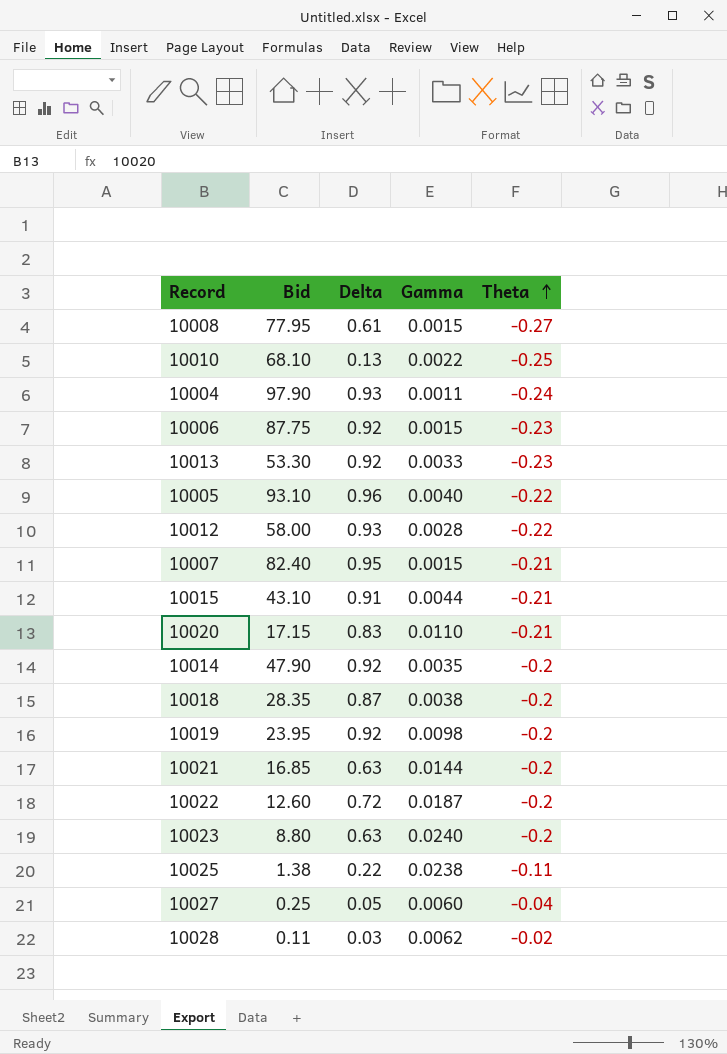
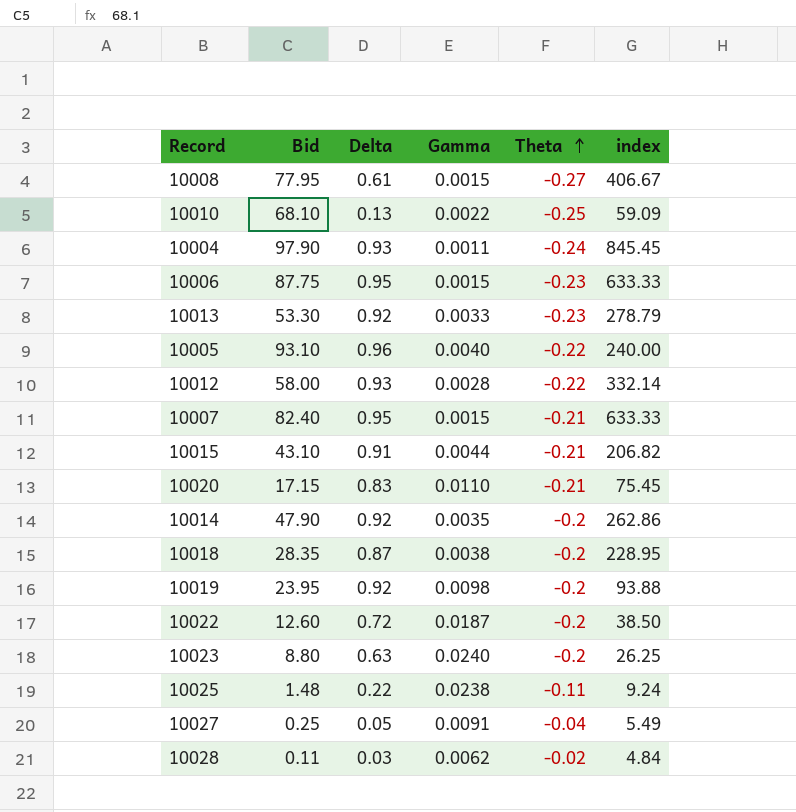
column index | formula: none -> [Delta] / [Gamma]
row 10021: 16.85 | 0.63 | 0.0144 | -0.2 -> none
10006 | Delta: 0.92 -> 0.95
10025 | Bid: 1.38 -> 1.48
10027 | Gamma: 0.0060 -> 0.0091

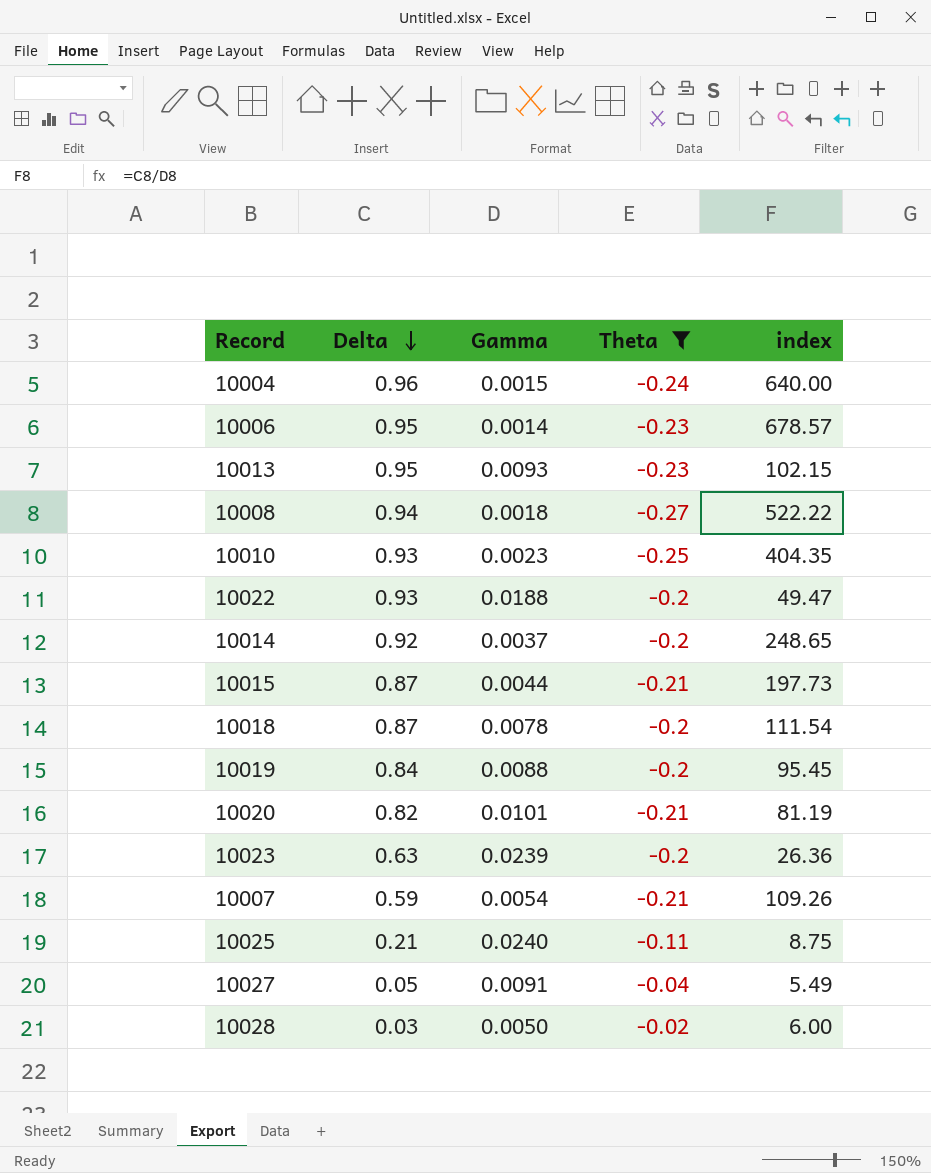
filter: none -> Theta != -0.22
row order: Theta ascending -> Delta descending
column Bid | position: 2 -> none
10004 | Delta: 0.93 -> 0.96
10004 | Gamma: 0.0011 -> 0.0015
10004 | index: 845.45 -> 640.00
10006 | Gamma: 0.0015 -> 0.0014
10006 | index: 633.33 -> 678.57
10013 | Delta: 0.92 -> 0.95
10013 | Gamma: 0.0033 -> 0.0093
10013 | index: 278.79 -> 102.15
10008 | Delta: 0.61 -> 0.94
10008 | Gamma: 0.0015 -> 0.0018
10008 | index: 406.67 -> 522.22
10010 | Delta: 0.13 -> 0.93
10010 | Gamma: 0.0022 -> 0.0023
10010 | index: 59.09 -> 404.35
10022 | Delta: 0.72 -> 0.93
10022 | Gamma: 0.0187 -> 0.0188
10022 | index: 38.50 -> 49.47
10014 | Gamma: 0.0035 -> 0.0037
10014 | index: 262.86 -> 248.65
10015 | Delta: 0.91 -> 0.87
10015 | index: 206.82 -> 197.73
10018 | Gamma: 0.0038 -> 0.0078
10018 | index: 228.95 -> 111.54
10019 | Delta: 0.92 -> 0.84
10019 | Gamma: 0.0098 -> 0.0088
10019 | index: 93.88 -> 95.45
10020 | Delta: 0.83 -> 0.82
10020 | Gamma: 0.0110 -> 0.0101
10020 | index: 75.45 -> 81.19
10023 | Gamma: 0.0240 -> 0.0239
10023 | index: 26.25 -> 26.36
10007 | Delta: 0.95 -> 0.59
10007 | Gamma: 0.0015 -> 0.0054
10007 | index: 633.33 -> 109.26
10025 | Delta: 0.22 -> 0.21
10025 | Gamma: 0.0238 -> 0.0240
10025 | index: 9.24 -> 8.75
10028 | Gamma: 0.0062 -> 0.0050
10028 | index: 4.84 -> 6.00

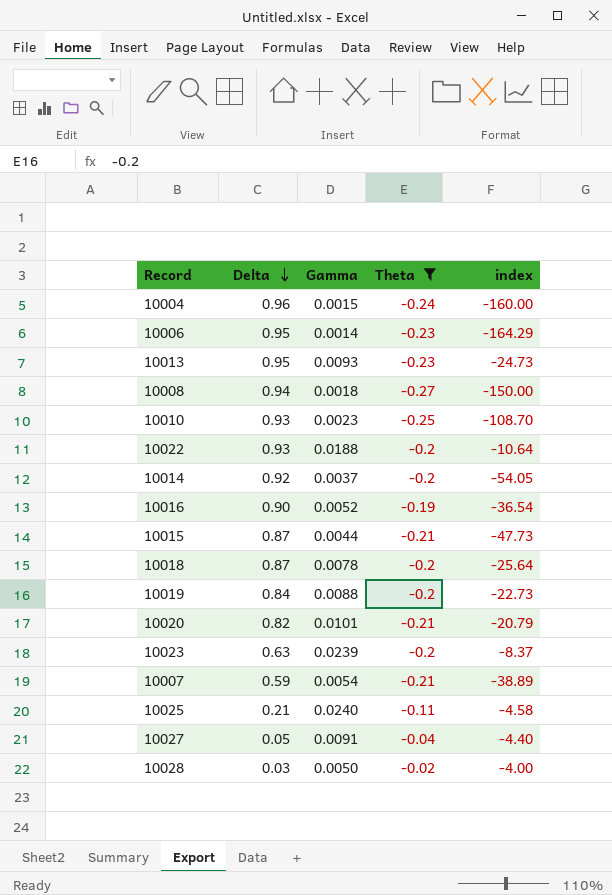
column index | formula: [Delta] / [Gamma] -> [Theta] / [Gamma]
row 10016: none -> 0.90 | 0.0052 | -0.19 | -36.54

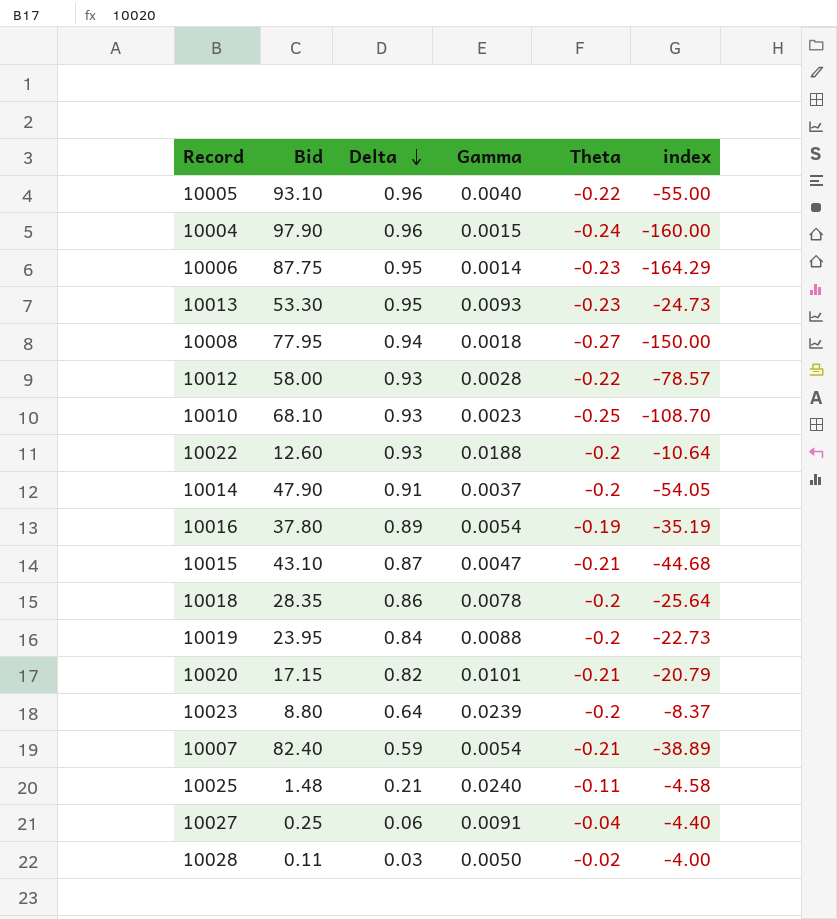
filter: Theta != -0.22 -> none
column Bid | position: none -> 2
10014 | Delta: 0.92 -> 0.91
10016 | Delta: 0.90 -> 0.89
10016 | Gamma: 0.0052 -> 0.0054
10016 | index: -36.54 -> -35.19
10015 | Gamma: 0.0044 -> 0.0047
10015 | index: -47.73 -> -44.68
10018 | Delta: 0.87 -> 0.86
10023 | Delta: 0.63 -> 0.64
10027 | Delta: 0.05 -> 0.06

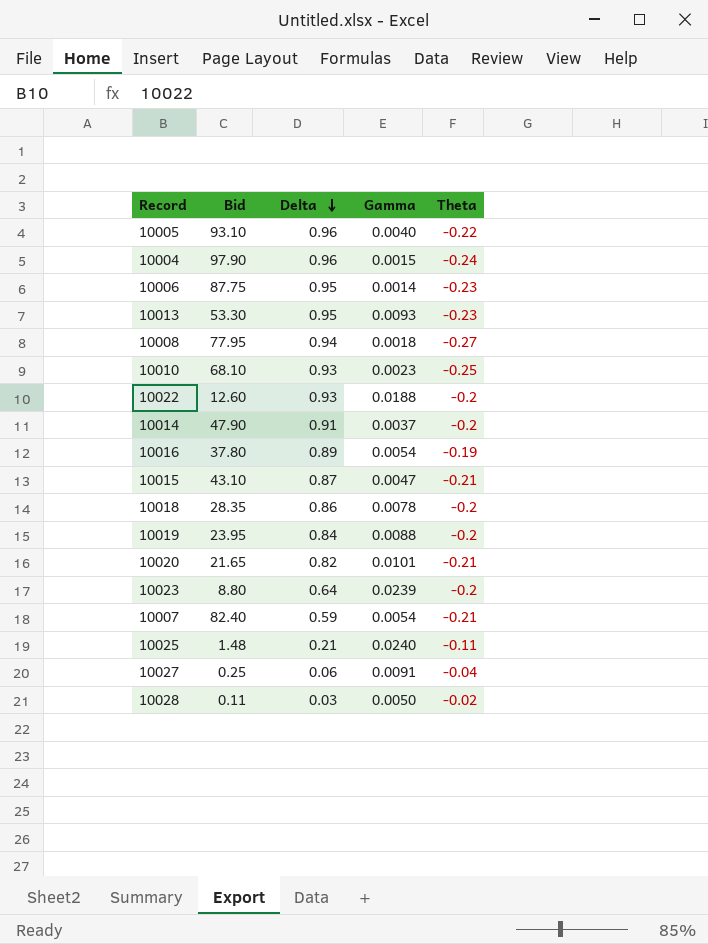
column index | formula: [Theta] / [Gamma] -> none
row 10012: 58.00 | 0.93 | 0.0028 | -0.22 | -78.57 -> none
10020 | Bid: 17.15 -> 21.65

